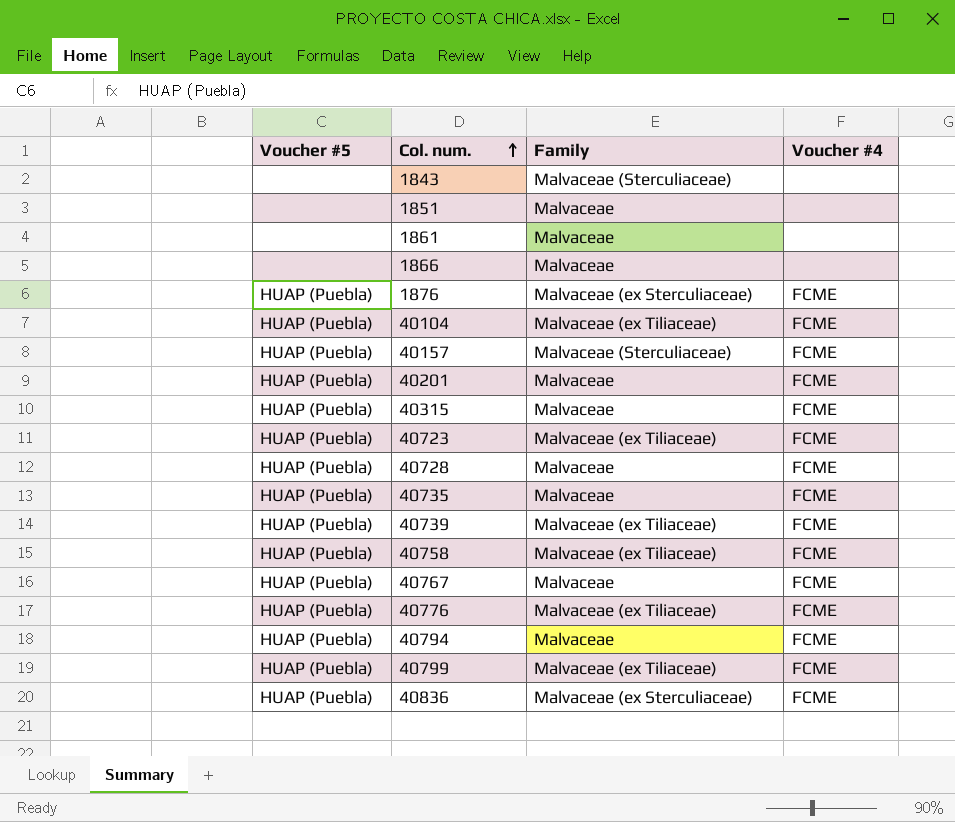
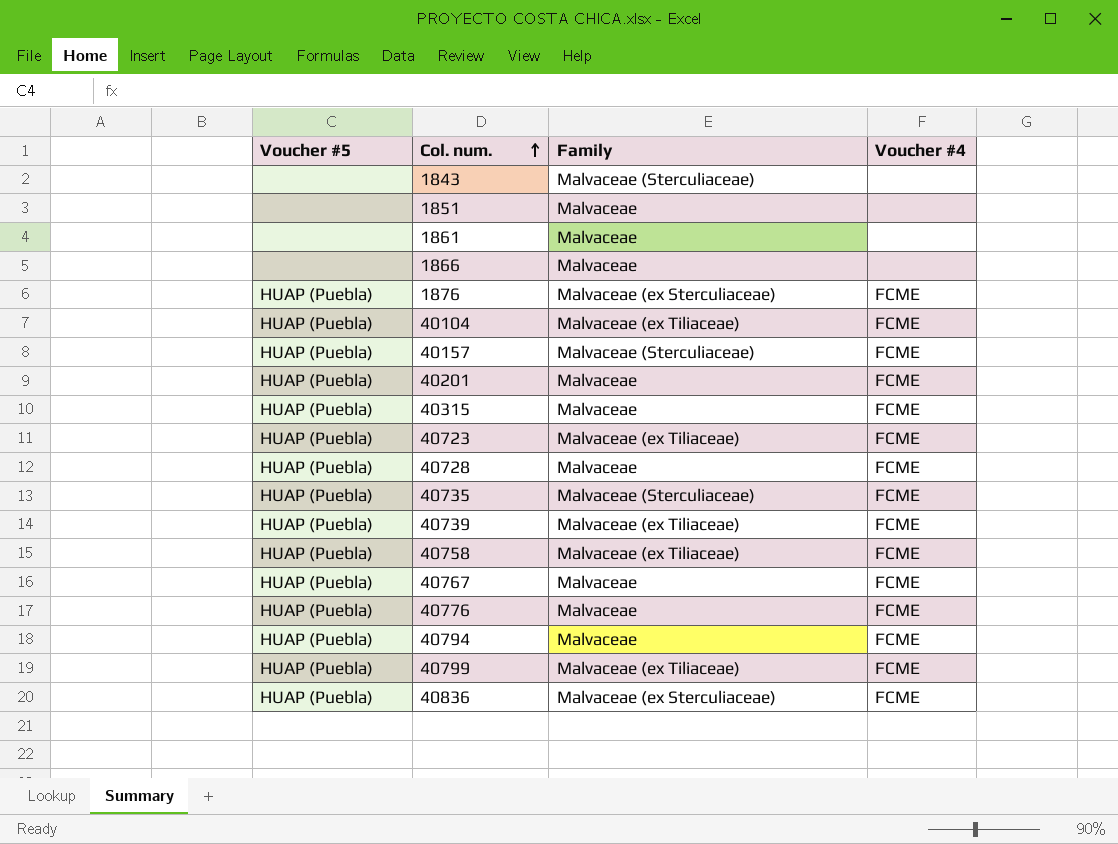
40735 | Family: Malvaceae -> Malvaceae (Sterculiaceae)
40776 | Family: Malvaceae (ex Tiliaceae) -> Malvaceae

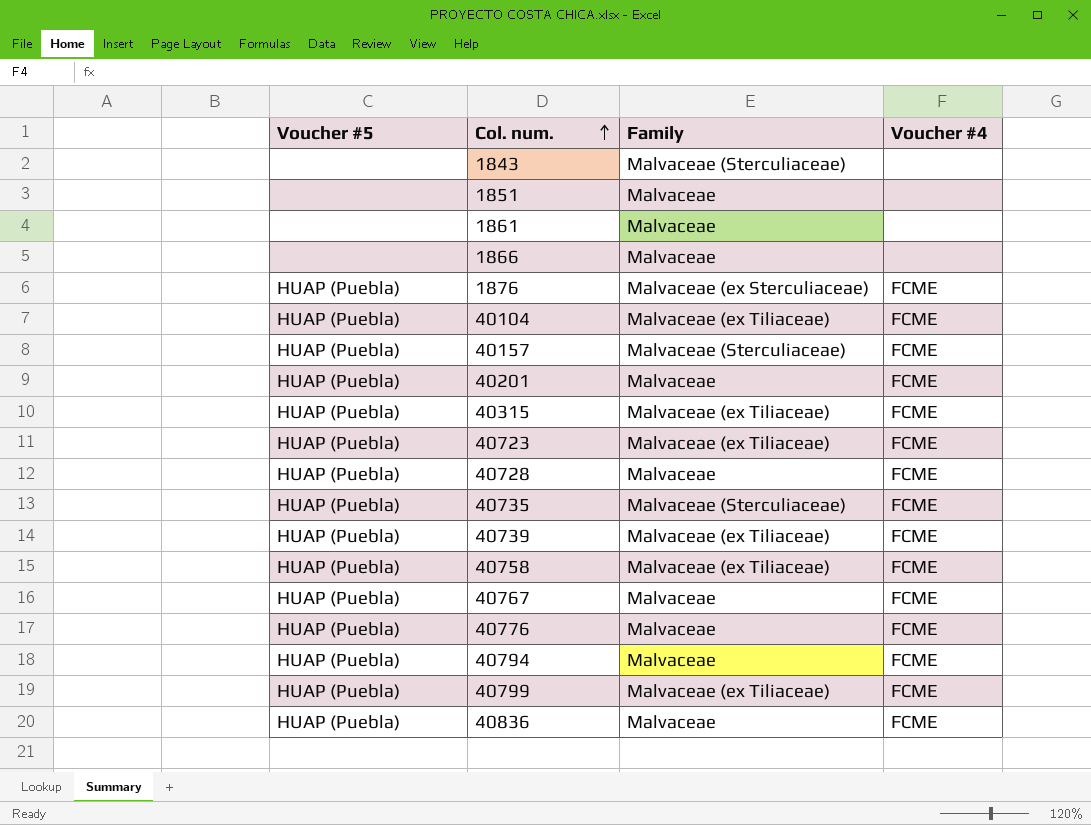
40315 | Family: Malvaceae -> Malvaceae (ex Tiliaceae)
40836 | Family: Malvaceae (ex Sterculiaceae) -> Malvaceae

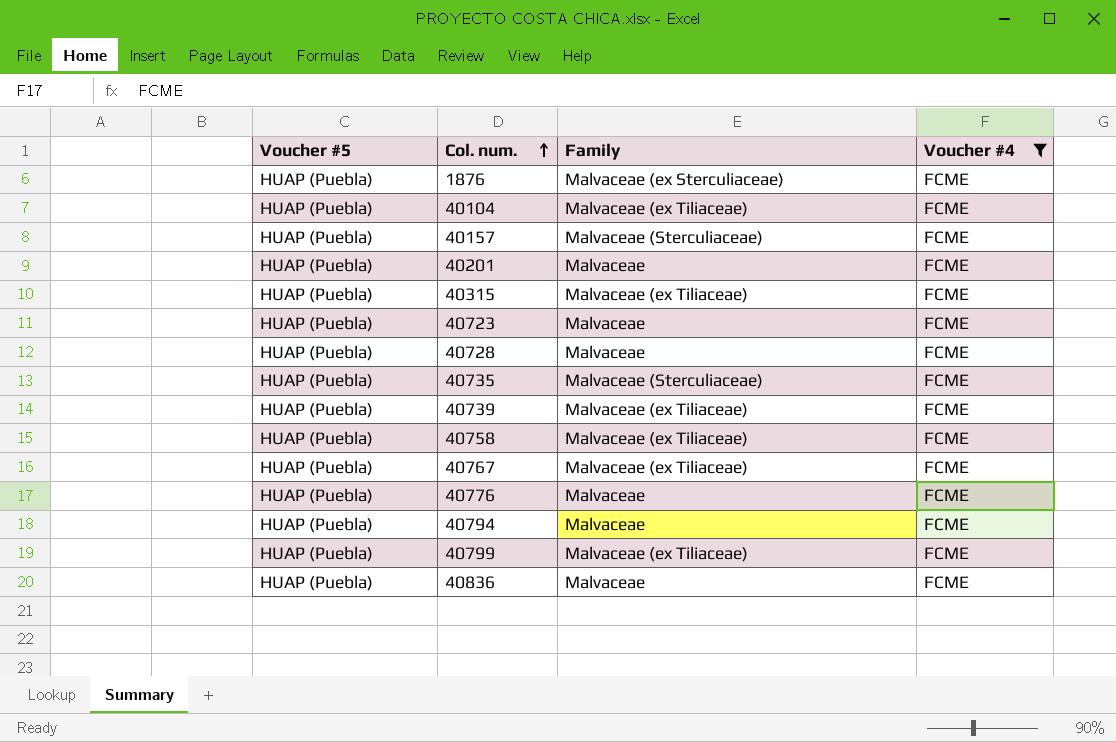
filter: none -> Voucher #4 = FCME
40723 | Family: Malvaceae (ex Tiliaceae) -> Malvaceae
40767 | Family: Malvaceae -> Malvaceae (ex Tiliaceae)

